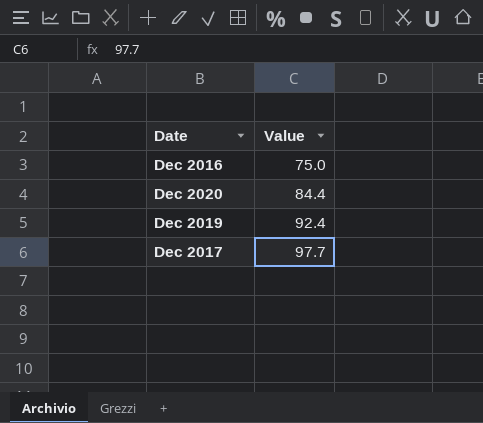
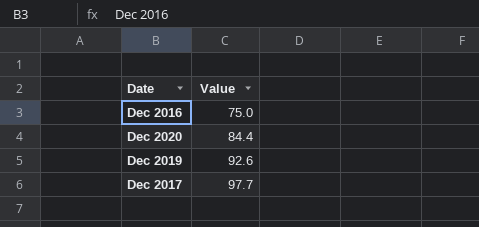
Dec 2019 | Value: 92.4 -> 92.6

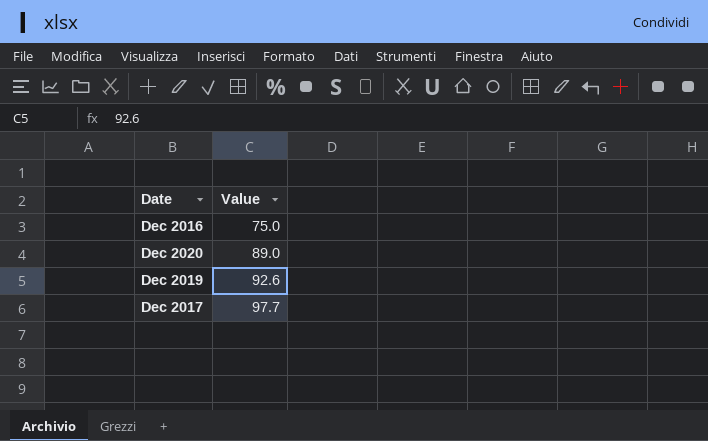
Dec 2020 | Value: 84.4 -> 89.0

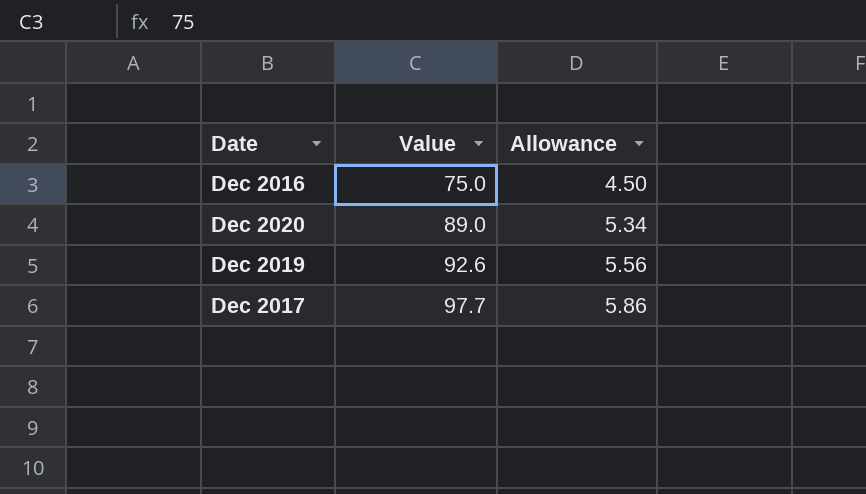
column Allowance | formula: none -> [Value] * 0.06

